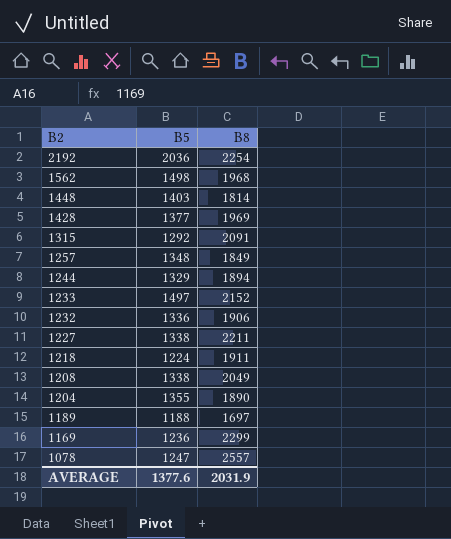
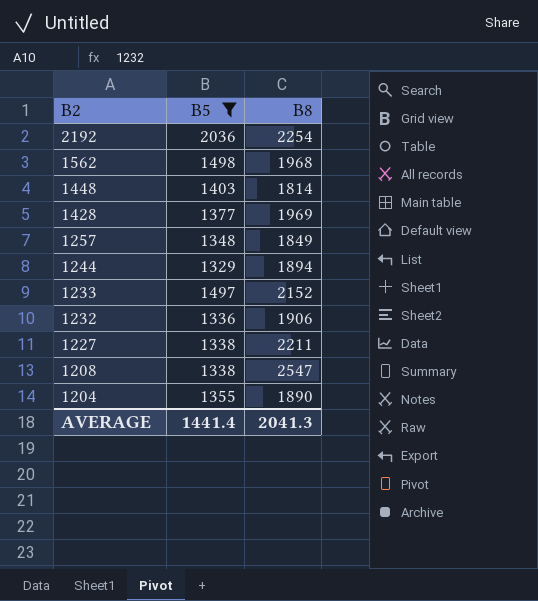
filter: none -> B5 >= 1329
1208 | B8: 2049 -> 2547
AVERAGE | B5: 1377.6 -> 1441.4
AVERAGE | B8: 2031.9 -> 2041.3

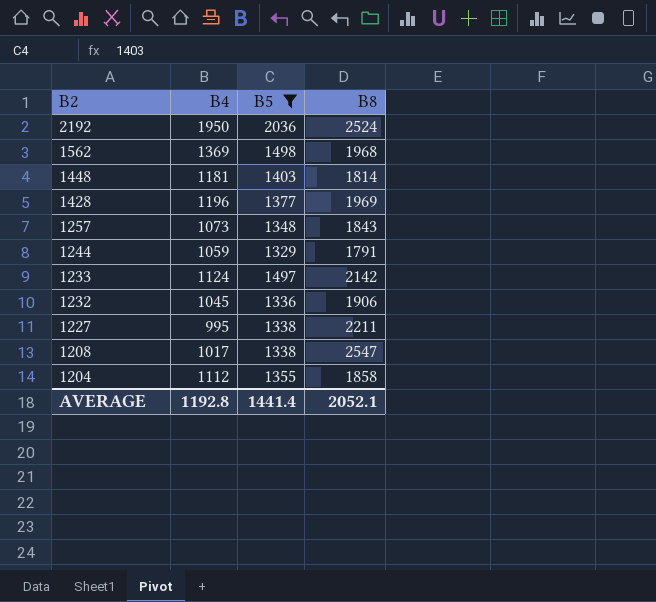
column B4 | position: none -> 2
2192 | B8: 2254 -> 2524
1257 | B8: 1849 -> 1843
1244 | B8: 1894 -> 1791
1233 | B8: 2152 -> 2142
1204 | B8: 1890 -> 1858
AVERAGE | B8: 2041.3 -> 2052.1

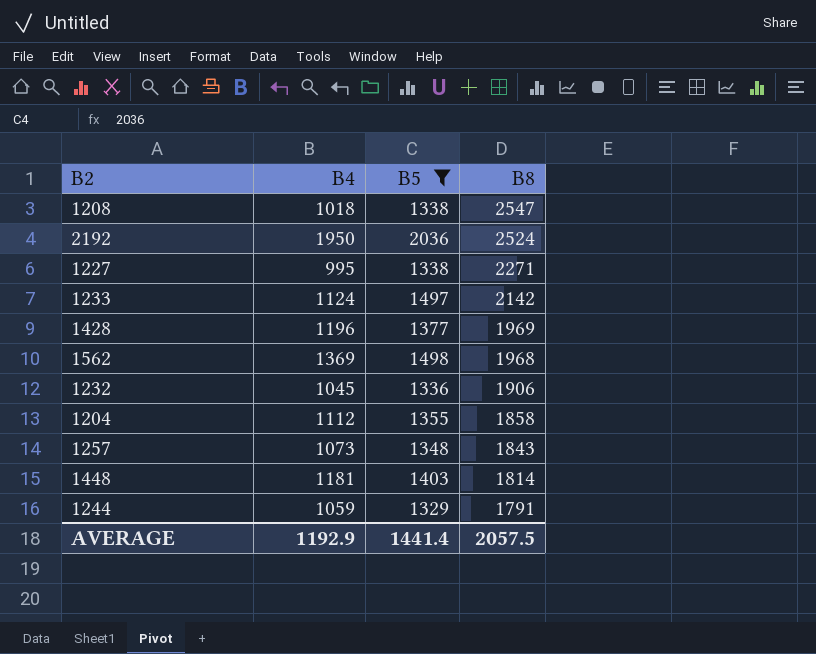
row order: B2 descending -> B8 descending
1208 | B4: 1017 -> 1018
1227 | B8: 2211 -> 2271
AVERAGE | B4: 1192.8 -> 1192.9
AVERAGE | B8: 2052.1 -> 2057.5

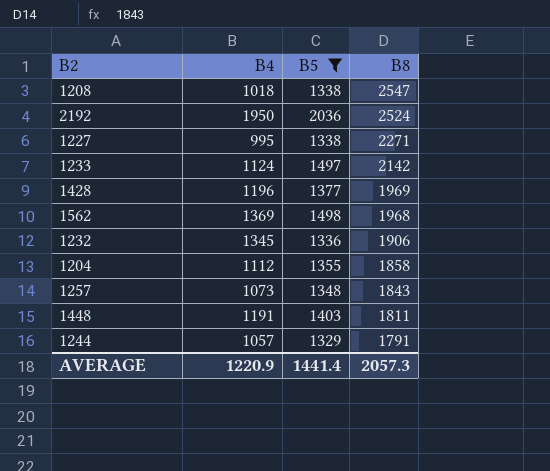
1232 | B4: 1045 -> 1345
1448 | B4: 1181 -> 1191
1448 | B8: 1814 -> 1811
1244 | B4: 1059 -> 1057
AVERAGE | B4: 1192.9 -> 1220.9
AVERAGE | B8: 2057.5 -> 2057.3

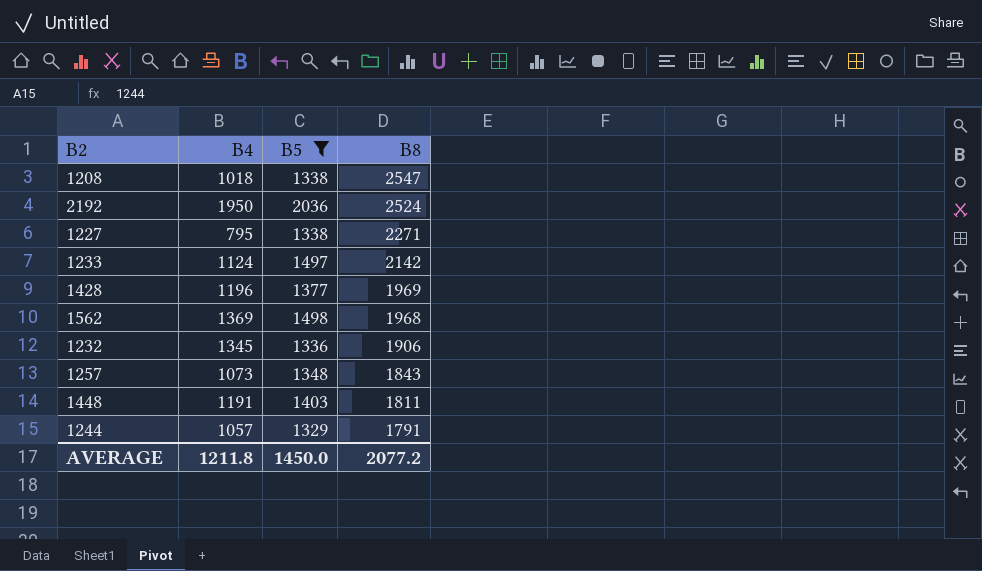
row 1204: 1112 | 1355 | 1858 -> none
1227 | B4: 995 -> 795
AVERAGE | B4: 1220.9 -> 1211.8
AVERAGE | B5: 1441.4 -> 1450.0
AVERAGE | B8: 2057.3 -> 2077.2

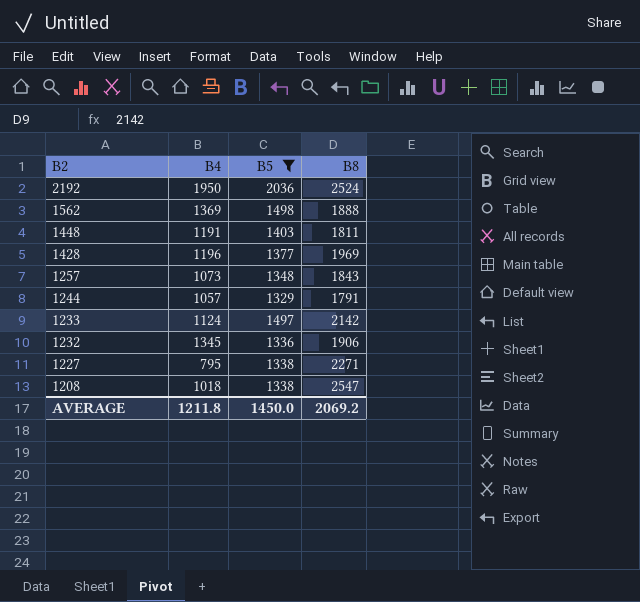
row order: B8 descending -> B2 descending
1562 | B8: 1968 -> 1888
AVERAGE | B8: 2077.2 -> 2069.2

